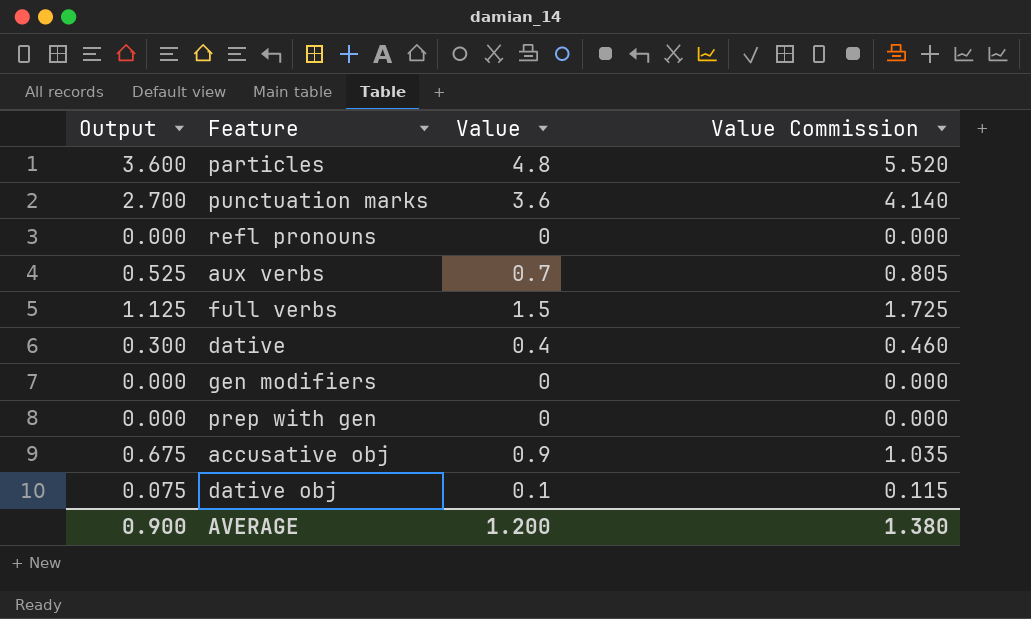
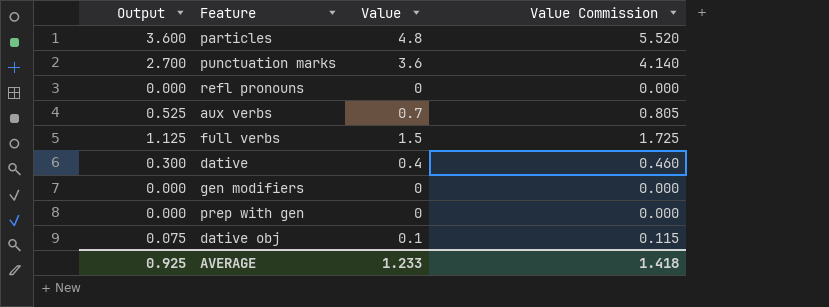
row accusative obj: 0.675 | 0.9 | 1.035 -> none
AVERAGE | Output: 0.900 -> 0.925
AVERAGE | Value: 1.200 -> 1.233
AVERAGE | Value Commission: 1.380 -> 1.418

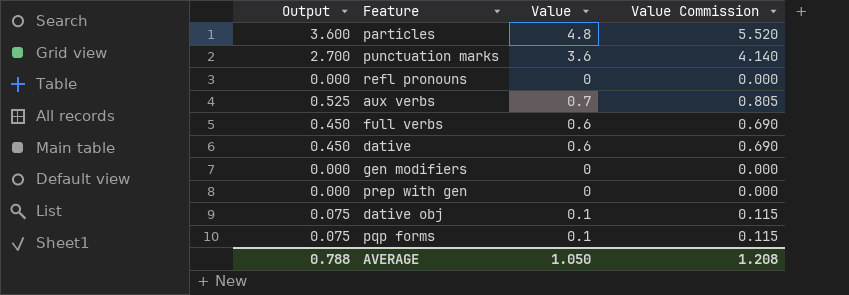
full verbs | Output: 1.125 -> 0.450
full verbs | Value: 1.5 -> 0.6
full verbs | Value Commission: 1.725 -> 0.690
dative | Output: 0.300 -> 0.450
dative | Value: 0.4 -> 0.6
dative | Value Commission: 0.460 -> 0.690
row pqp forms: none -> 0.075 | 0.1 | 0.115
AVERAGE | Output: 0.925 -> 0.788
AVERAGE | Value: 1.233 -> 1.050
AVERAGE | Value Commission: 1.418 -> 1.208

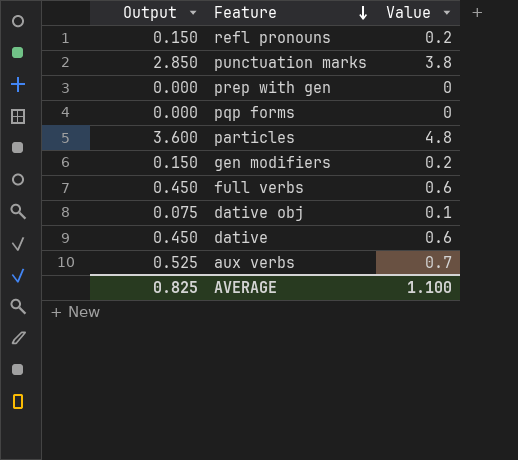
row order: none -> Feature descending
column Value Commission | formula: [Value] * 1.15 -> none
refl pronouns | Output: 0.000 -> 0.150
refl pronouns | Value: 0 -> 0.2
punctuation marks | Output: 2.700 -> 2.850
punctuation marks | Value: 3.6 -> 3.8
pqp forms | Output: 0.075 -> 0.000
pqp forms | Value: 0.1 -> 0
gen modifiers | Output: 0.000 -> 0.150
gen modifiers | Value: 0 -> 0.2
AVERAGE | Output: 0.788 -> 0.825
AVERAGE | Value: 1.050 -> 1.100

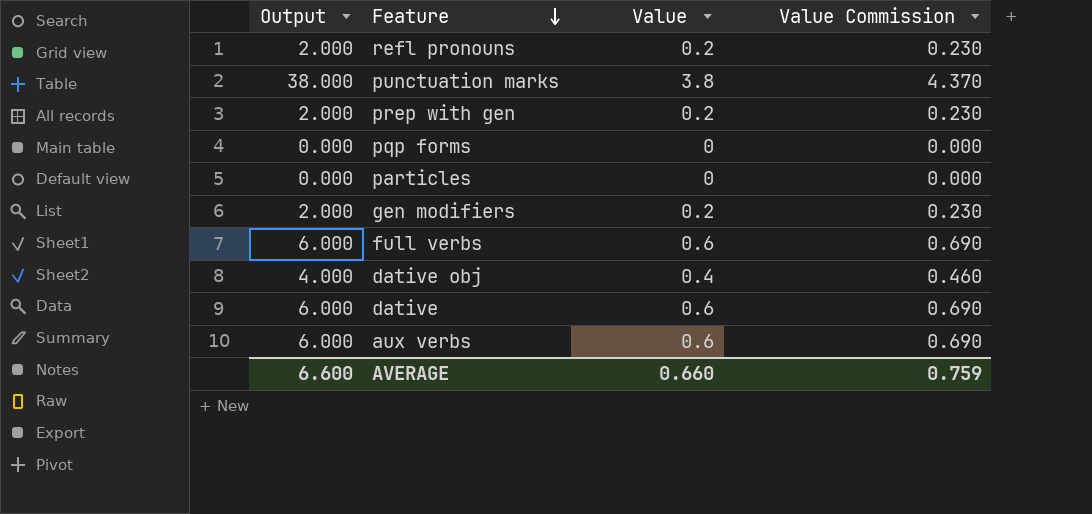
column Output | formula: [Value] * 0.75 -> [Value] * 10
column Value Commission | formula: none -> [Value] * 1.15
prep with gen | Value: 0 -> 0.2
particles | Value: 4.8 -> 0
dative obj | Value: 0.1 -> 0.4
aux verbs | Value: 0.7 -> 0.6
AVERAGE | Output: 0.825 -> 6.600
AVERAGE | Value: 1.100 -> 0.660

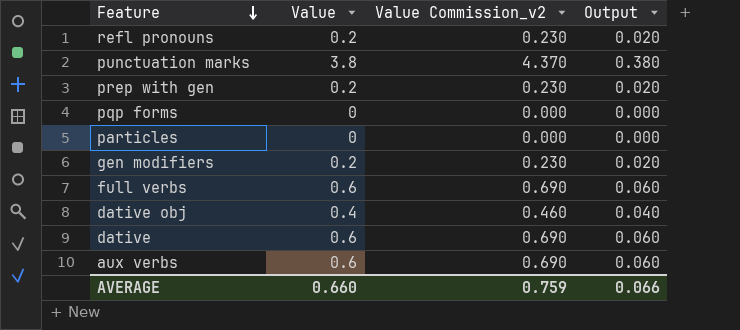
column name: Value Commission -> Value Commission_v2
column Output | formula: [Value] * 10 -> [Value] * 0.1
column Output | position: 1 -> 4
AVERAGE | Output: 6.600 -> 0.066

